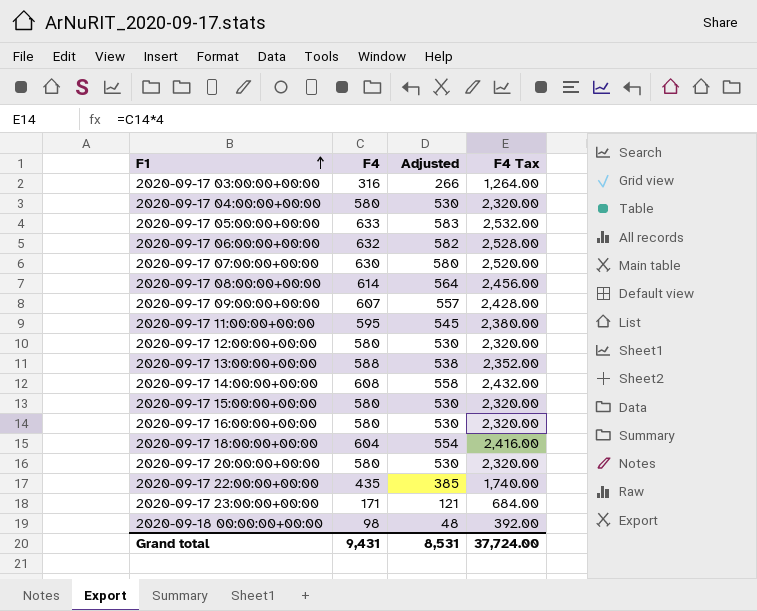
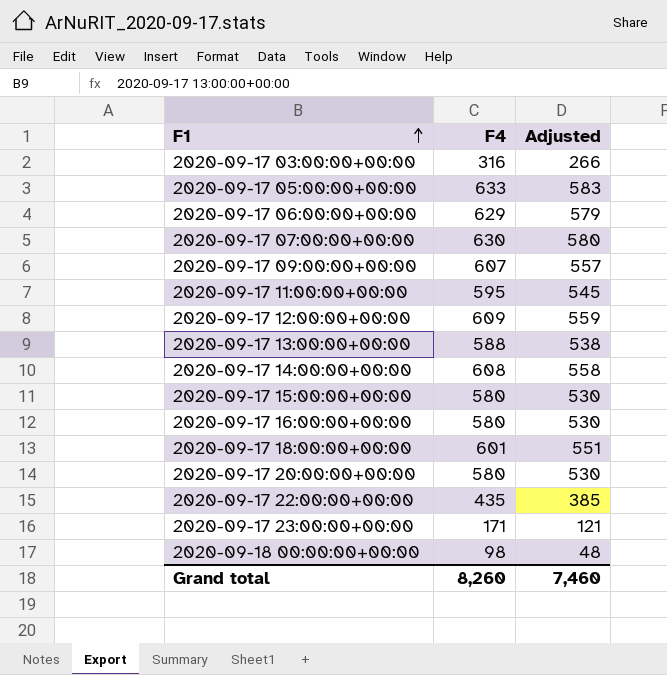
column F4 Tax | formula: [F4] * 4 -> none
row 2020-09-17 04:00:00+00:00: 580 | 530 | 2,320.00 -> none
row 2020-09-17 08:00:00+00:00: 614 | 564 | 2,456.00 -> none
2020-09-17 06:00:00+00:00 | F4: 632 -> 629
2020-09-17 06:00:00+00:00 | Adjusted: 582 -> 579
2020-09-17 12:00:00+00:00 | F4: 580 -> 609
2020-09-17 12:00:00+00:00 | Adjusted: 530 -> 559
2020-09-17 18:00:00+00:00 | F4: 604 -> 601
2020-09-17 18:00:00+00:00 | Adjusted: 554 -> 551
Grand total | F4: 9,431 -> 8,260
Grand total | Adjusted: 8,531 -> 7,460

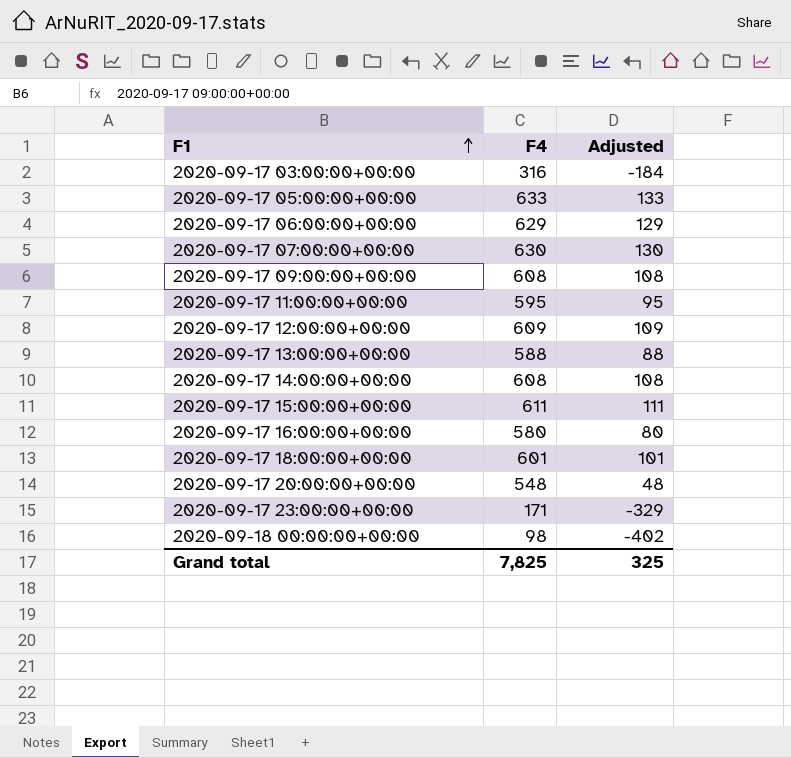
column Adjusted | formula: [F4] - 50 -> [F4] - 500
row 2020-09-17 22:00:00+00:00: 435 | 385 -> none
2020-09-17 09:00:00+00:00 | F4: 607 -> 608
2020-09-17 15:00:00+00:00 | F4: 580 -> 611
2020-09-17 20:00:00+00:00 | F4: 580 -> 548
Grand total | F4: 8,260 -> 7,825
Grand total | Adjusted: 7,460 -> 325

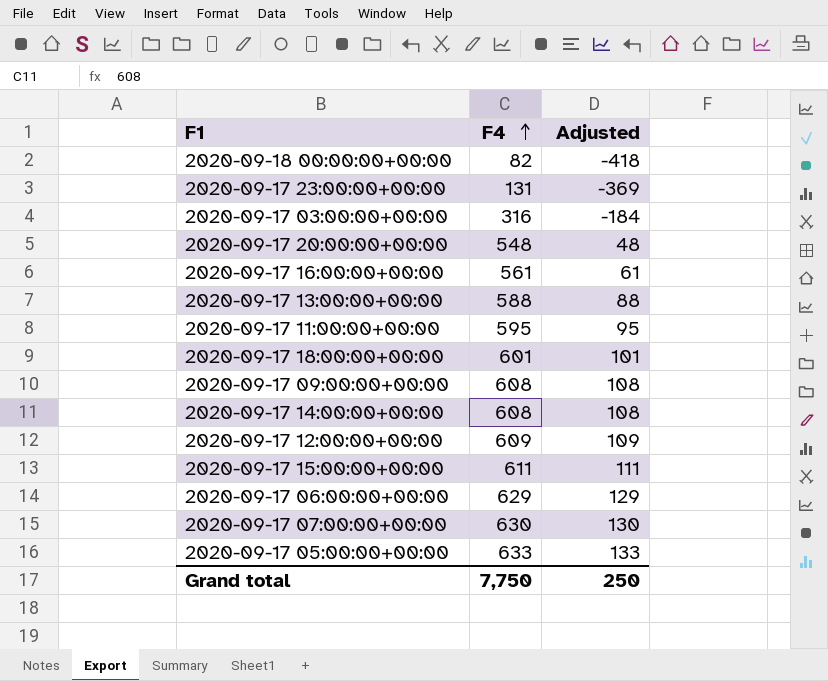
row order: F1 ascending -> F4 ascending
2020-09-18 00:00:00+00:00 | F4: 98 -> 82
2020-09-18 00:00:00+00:00 | Adjusted: -402 -> -418
2020-09-17 23:00:00+00:00 | F4: 171 -> 131
2020-09-17 23:00:00+00:00 | Adjusted: -329 -> -369
2020-09-17 16:00:00+00:00 | F4: 580 -> 561
2020-09-17 16:00:00+00:00 | Adjusted: 80 -> 61
Grand total | F4: 7,825 -> 7,750
Grand total | Adjusted: 325 -> 250

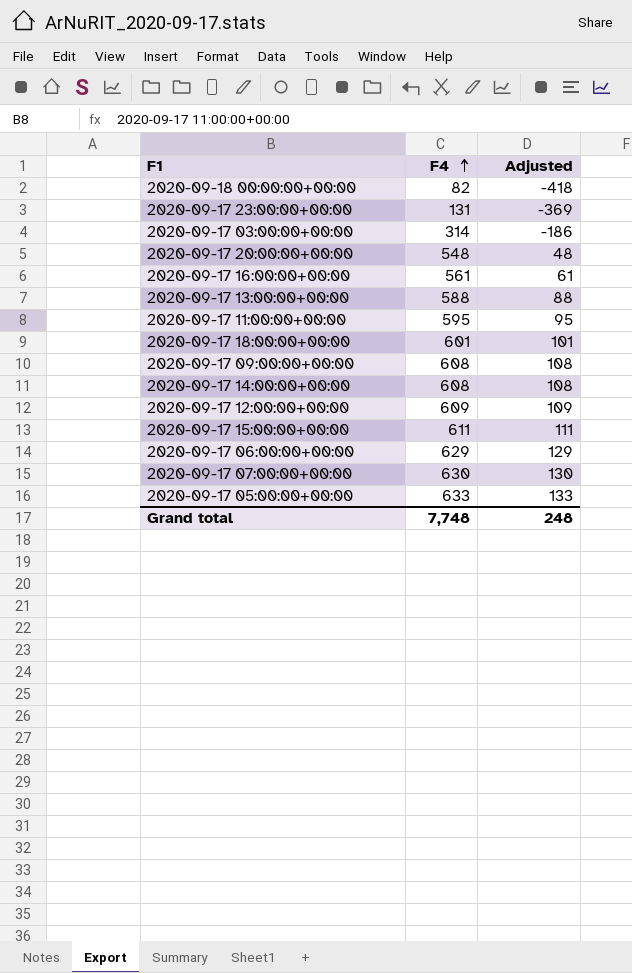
2020-09-17 03:00:00+00:00 | F4: 316 -> 314
2020-09-17 03:00:00+00:00 | Adjusted: -184 -> -186
Grand total | F4: 7,750 -> 7,748
Grand total | Adjusted: 250 -> 248

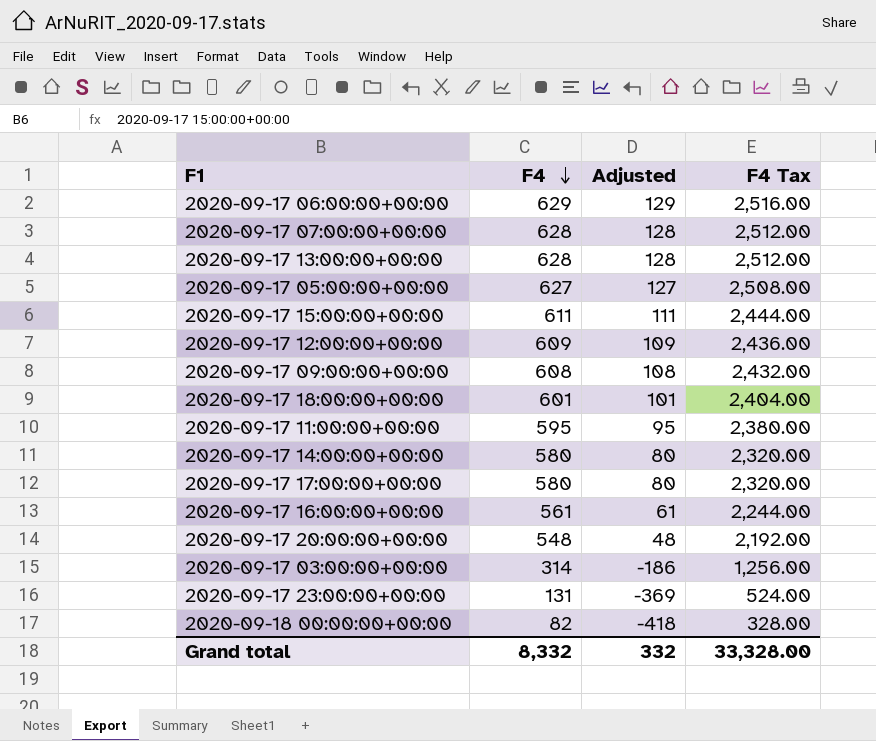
row order: F4 ascending -> F4 descending
column F4 Tax | formula: none -> [F4] * 4
2020-09-17 07:00:00+00:00 | F4: 630 -> 628
2020-09-17 07:00:00+00:00 | Adjusted: 130 -> 128
2020-09-17 13:00:00+00:00 | F4: 588 -> 628
2020-09-17 13:00:00+00:00 | Adjusted: 88 -> 128
2020-09-17 05:00:00+00:00 | F4: 633 -> 627
2020-09-17 05:00:00+00:00 | Adjusted: 133 -> 127
2020-09-17 14:00:00+00:00 | F4: 608 -> 580
2020-09-17 14:00:00+00:00 | Adjusted: 108 -> 80
row 2020-09-17 17:00:00+00:00: none -> 580 | 80 | 2,320.00
Grand total | F4: 7,748 -> 8,332
Grand total | Adjusted: 248 -> 332

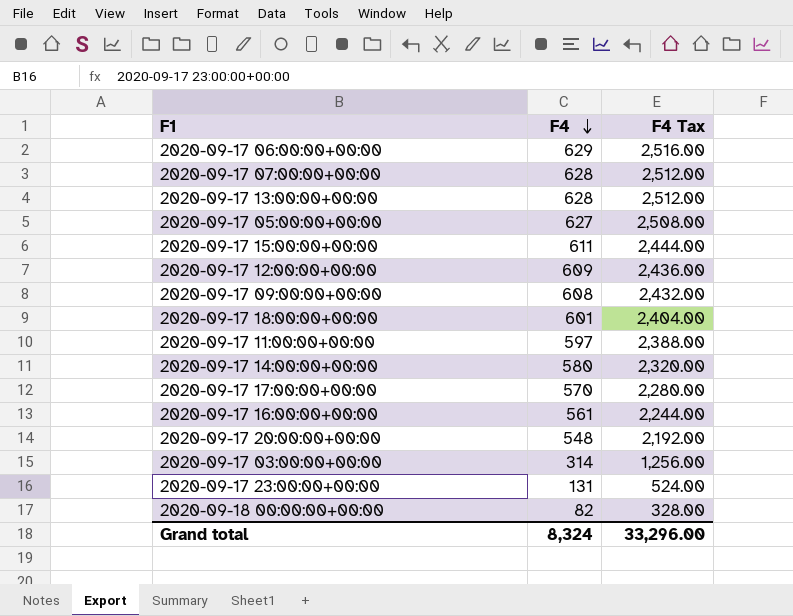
column Adjusted | formula: [F4] - 500 -> none
2020-09-17 11:00:00+00:00 | F4: 595 -> 597
2020-09-17 11:00:00+00:00 | F4 Tax: 2,380.00 -> 2,388.00
2020-09-17 17:00:00+00:00 | F4: 580 -> 570
2020-09-17 17:00:00+00:00 | F4 Tax: 2,320.00 -> 2,280.00
Grand total | F4: 8,332 -> 8,324
Grand total | F4 Tax: 33,328.00 -> 33,296.00

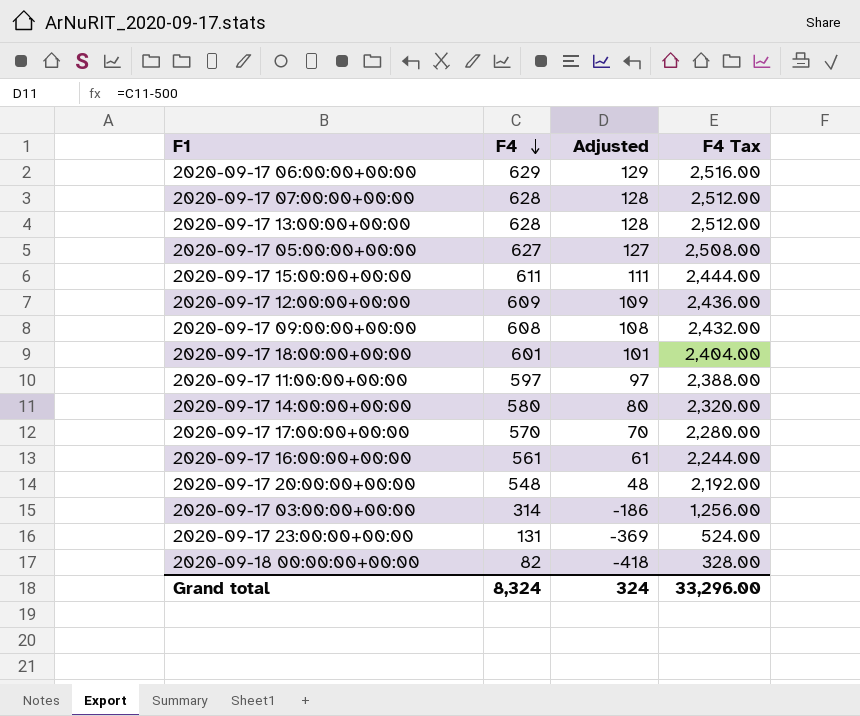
column Adjusted | formula: none -> [F4] - 500

